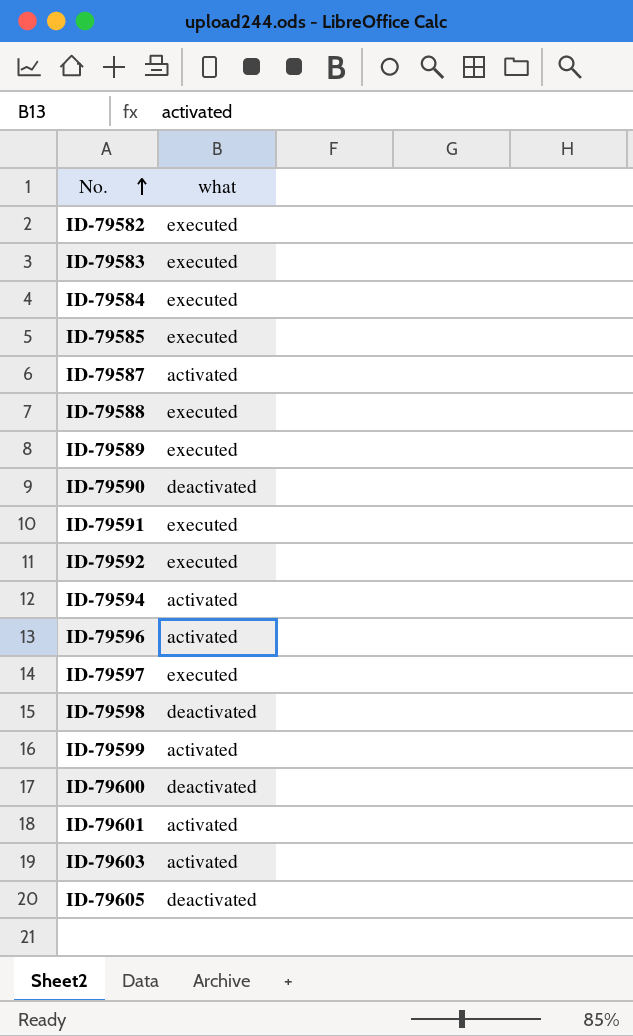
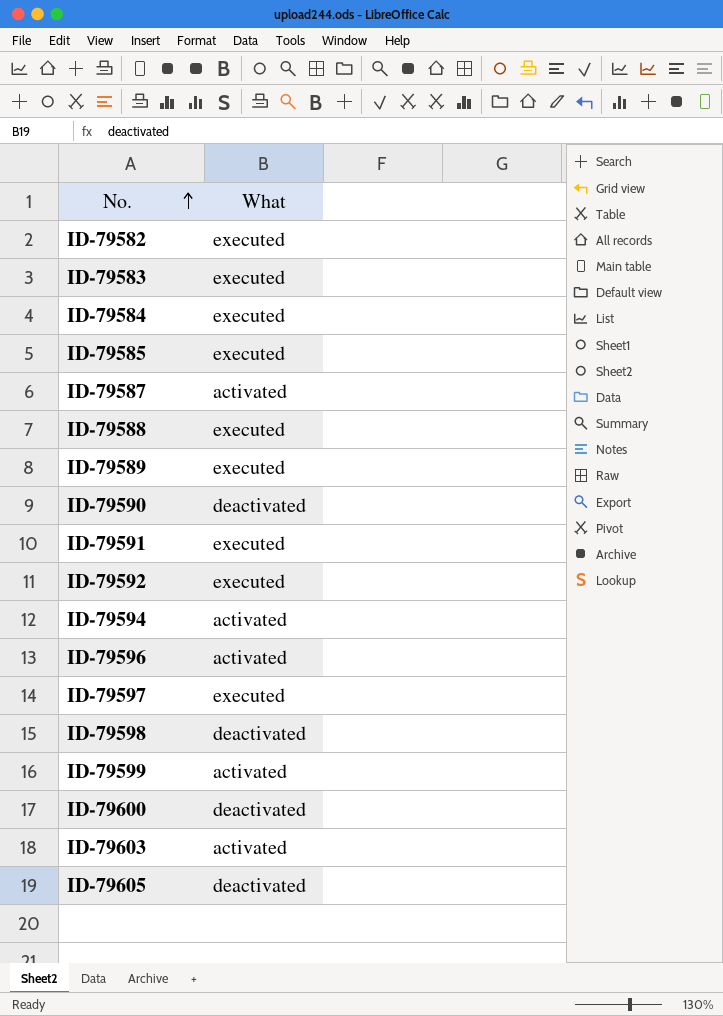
column name: what -> What
row ID-79601: activated -> none

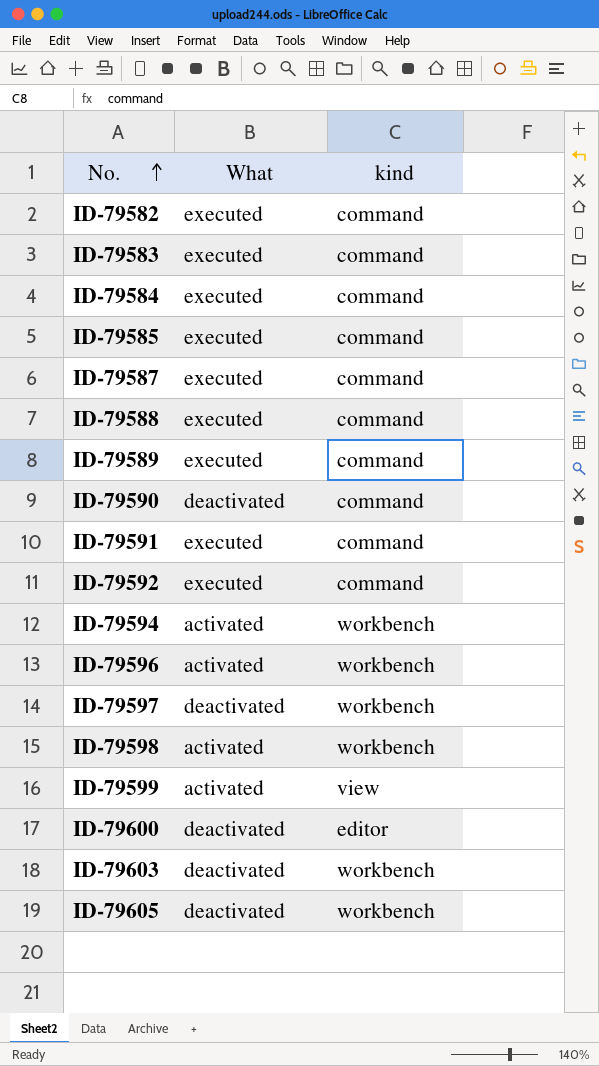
column kind | position: none -> 3
ID-79587 | What: activated -> executed
ID-79597 | What: executed -> deactivated
ID-79598 | What: deactivated -> activated
ID-79603 | What: activated -> deactivated

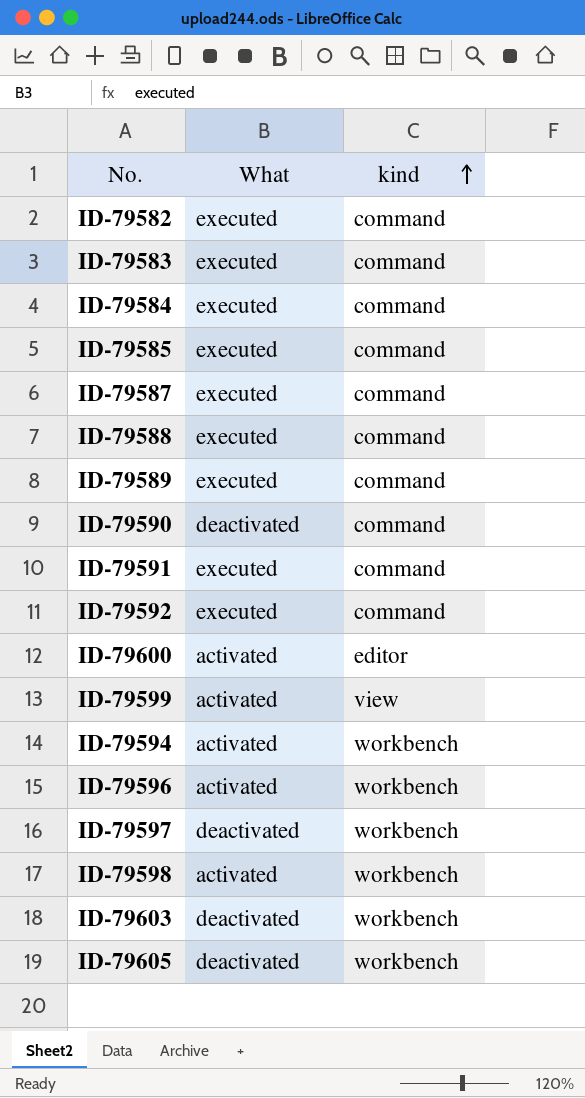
row order: No. ascending -> kind ascending
ID-79600 | What: deactivated -> activated

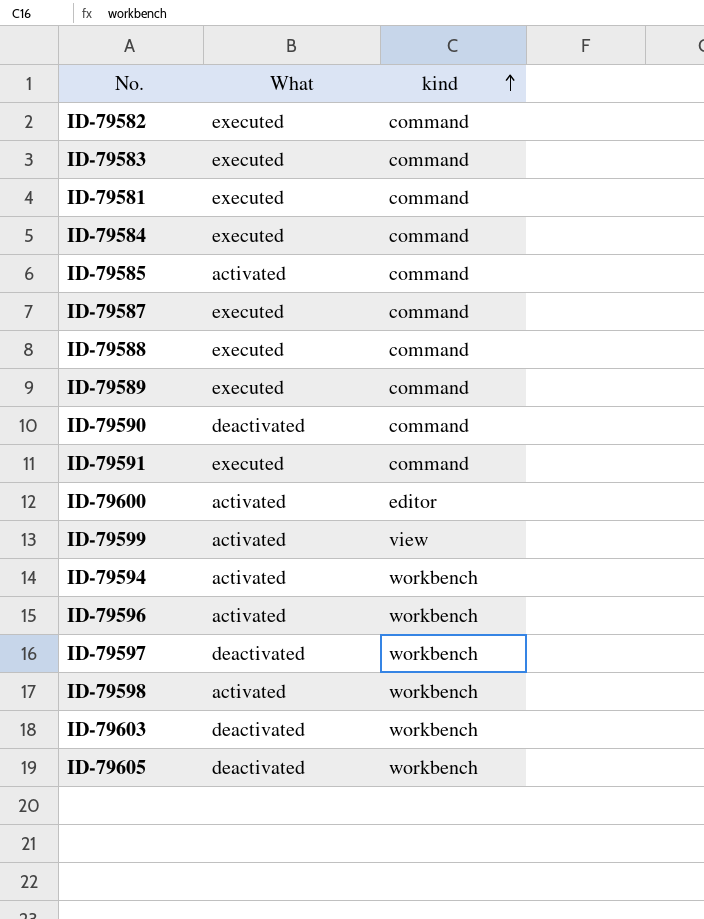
row ID-79592: executed | command -> none
row ID-79581: none -> executed | command
ID-79585 | What: executed -> activated

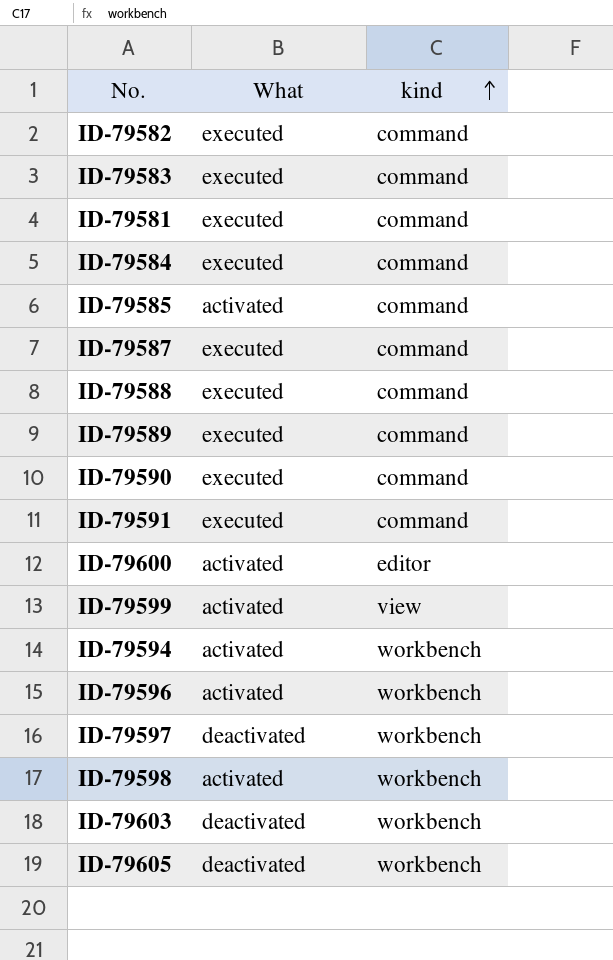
ID-79590 | What: deactivated -> executed

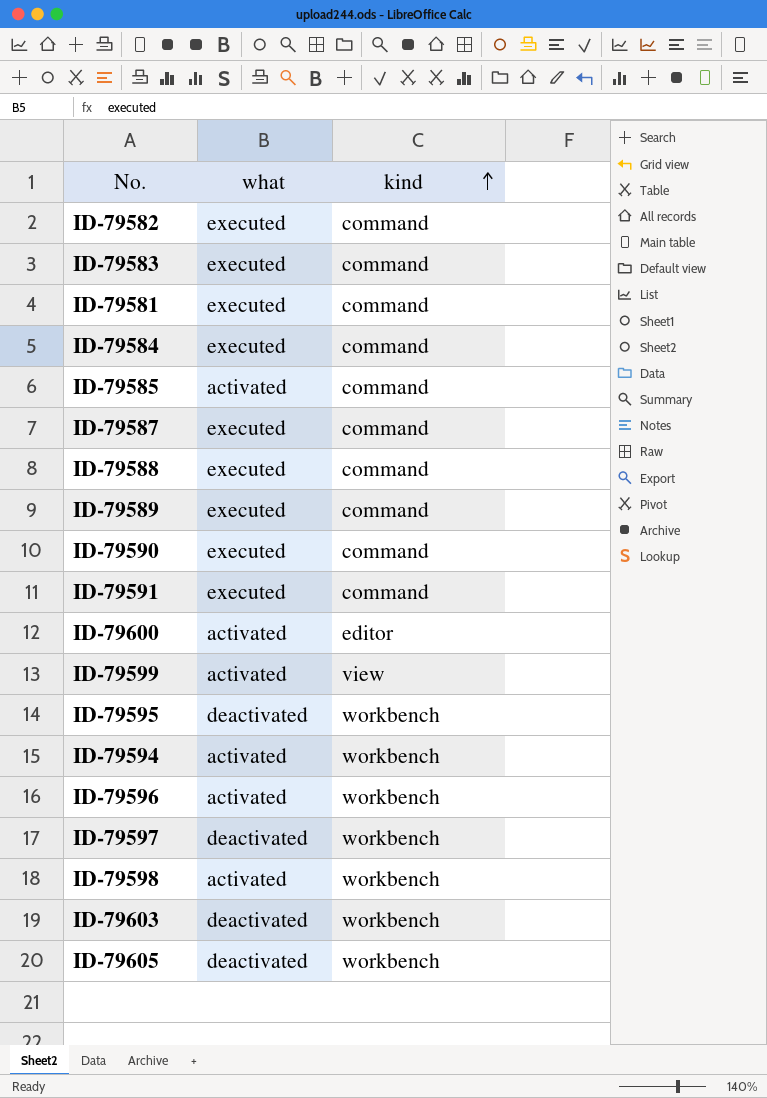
column name: What -> what
row ID-79595: none -> deactivated | workbench

